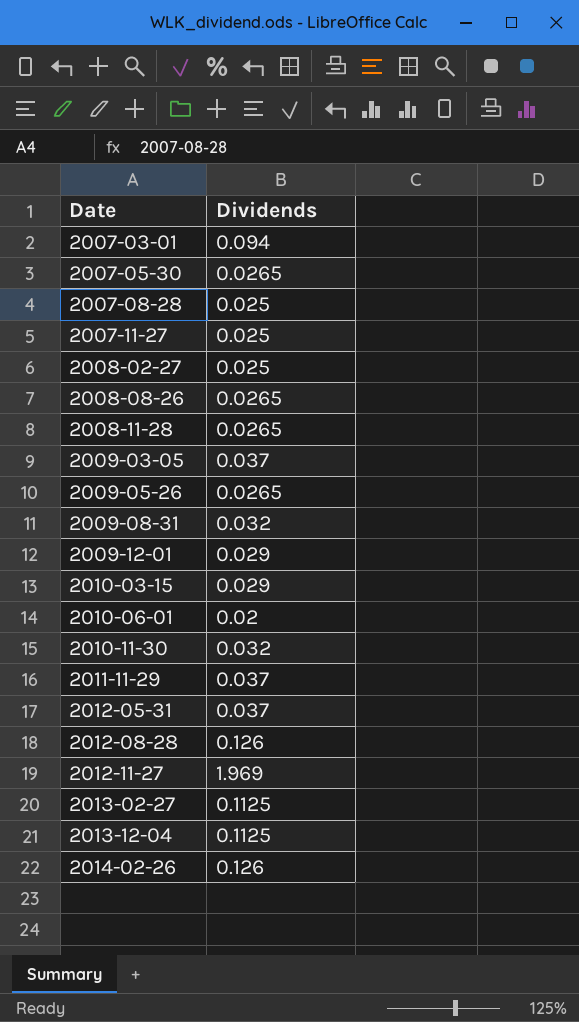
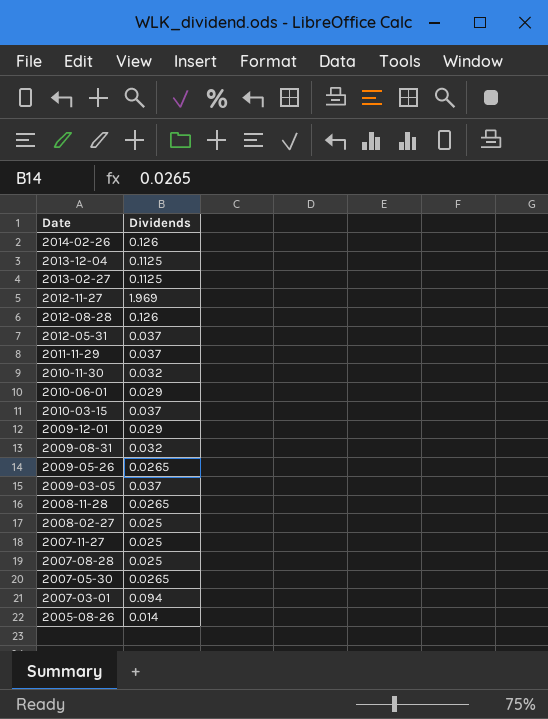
row order: Date ascending -> Date descending
row 2008-08-26: 0.0265 -> none
2010-06-01 | Dividends: 0.02 -> 0.029
2010-03-15 | Dividends: 0.029 -> 0.037
row 2005-08-26: none -> 0.014

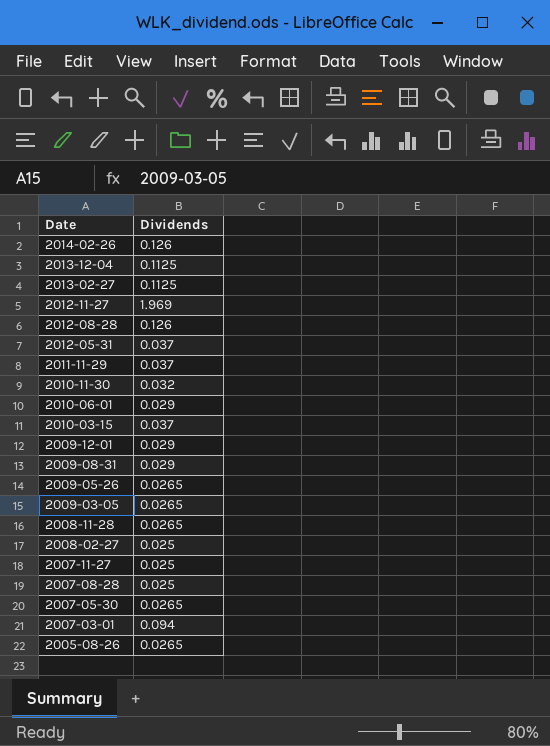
2009-08-31 | Dividends: 0.032 -> 0.029
2009-03-05 | Dividends: 0.037 -> 0.0265
2005-08-26 | Dividends: 0.014 -> 0.0265

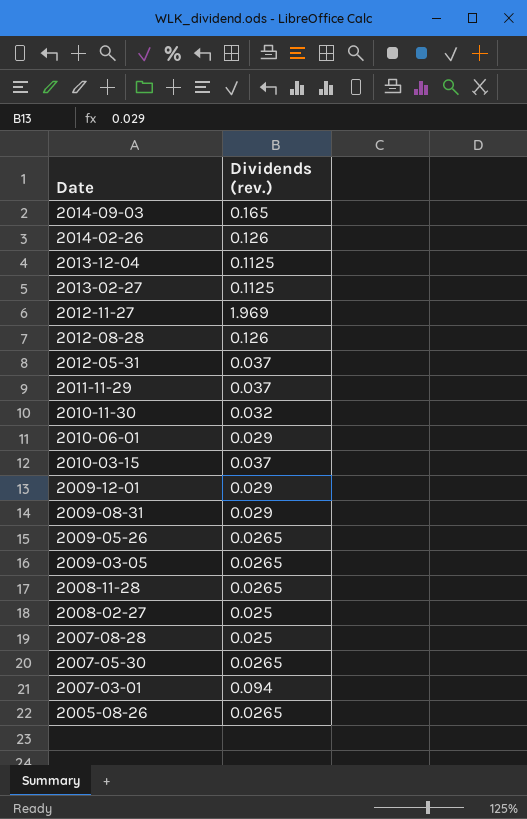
column name: Dividends -> Dividends (rev.)
row 2007-11-27: 0.025 -> none
row 2014-09-03: none -> 0.165

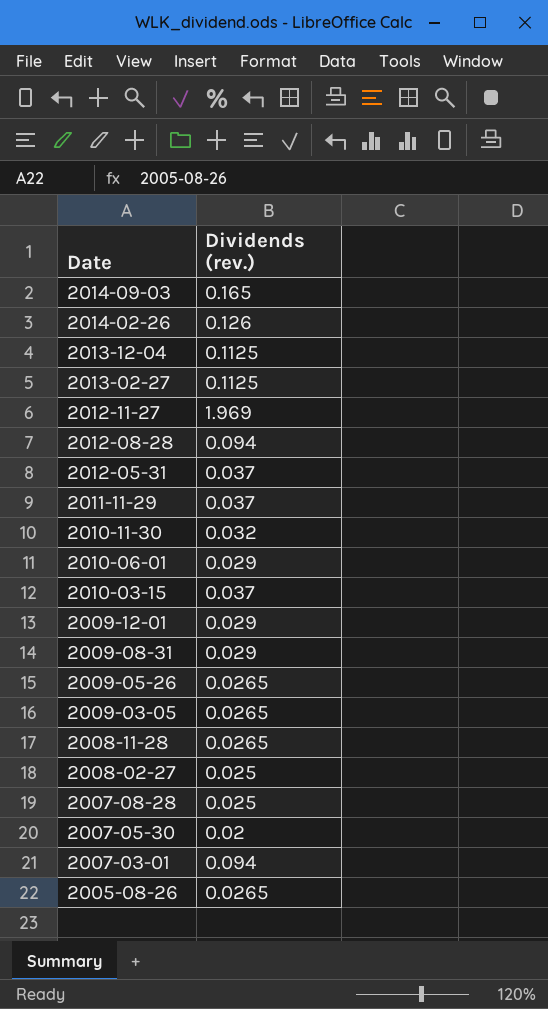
2012-08-28 | Dividends (rev.): 0.126 -> 0.094
2007-05-30 | Dividends (rev.): 0.0265 -> 0.02

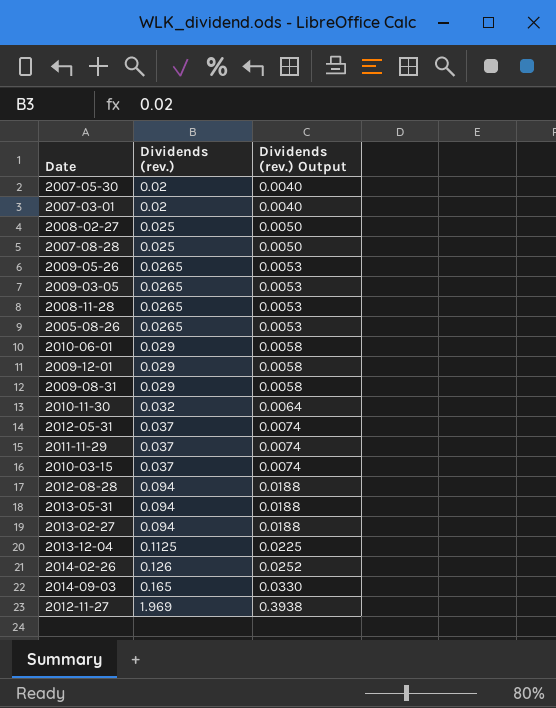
row order: Date descending -> Dividends (rev.) ascending
column Dividends (rev.) Output | formula: none -> [Dividends (rev.)] * 0.2
2007-03-01 | Dividends (rev.): 0.094 -> 0.02
row 2013-05-31: none -> 0.094 | 0.0188
2013-02-27 | Dividends (rev.): 0.1125 -> 0.094

